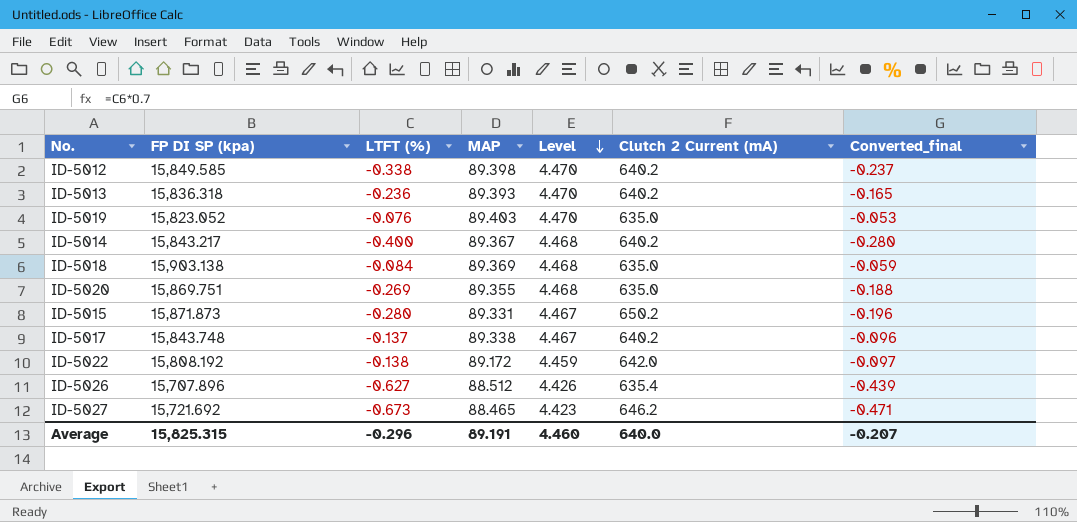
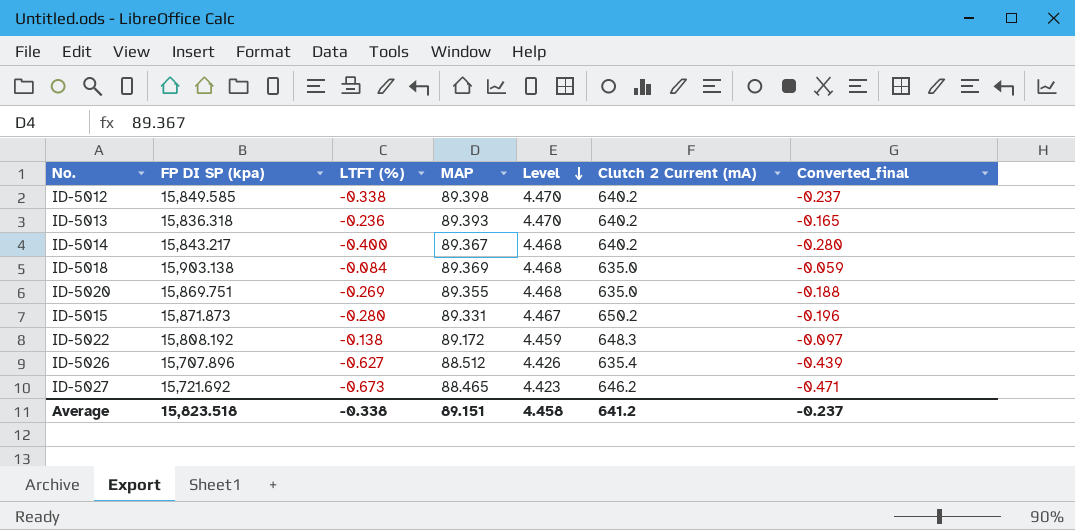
row ID-5019: 15,823.052 | -0.076 | 89.403 | 4.470 | 635.0 | -0.053 -> none
row ID-5017: 15,843.748 | -0.137 | 89.338 | 4.467 | 640.2 | -0.096 -> none
ID-5022 | Clutch 2 Current (mA): 642.0 -> 648.3
Average | FP DI SP (kpa): 15,825.315 -> 15,823.518
Average | LTFT (%): -0.296 -> -0.338
Average | MAP: 89.191 -> 89.151
Average | Level: 4.460 -> 4.458
Average | Clutch 2 Current (mA): 640.0 -> 641.2
Average | Converted_final: -0.207 -> -0.237

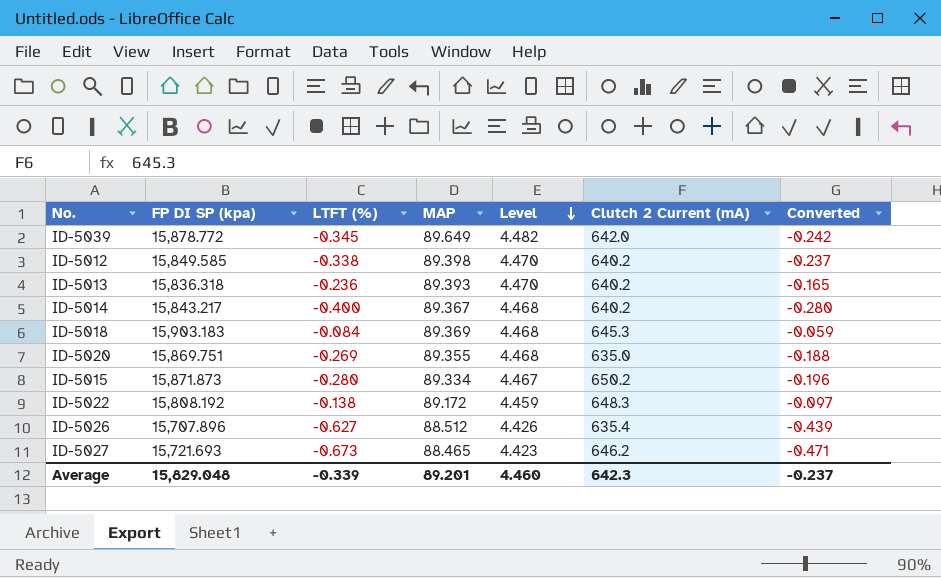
column name: Converted_final -> Converted
row ID-5039: none -> 15,878.772 | -0.345 | 89.649 | 4.482 | 642.0 | -0.242
ID-5018 | FP DI SP (kpa): 15,903.138 -> 15,903.183
ID-5018 | Clutch 2 Current (mA): 635.0 -> 645.3
ID-5015 | MAP: 89.331 -> 89.334
ID-5027 | FP DI SP (kpa): 15,721.692 -> 15,721.693
Average | FP DI SP (kpa): 15,823.518 -> 15,829.048
Average | LTFT (%): -0.338 -> -0.339
Average | MAP: 89.151 -> 89.201
Average | Level: 4.458 -> 4.460
Average | Clutch 2 Current (mA): 641.2 -> 642.3

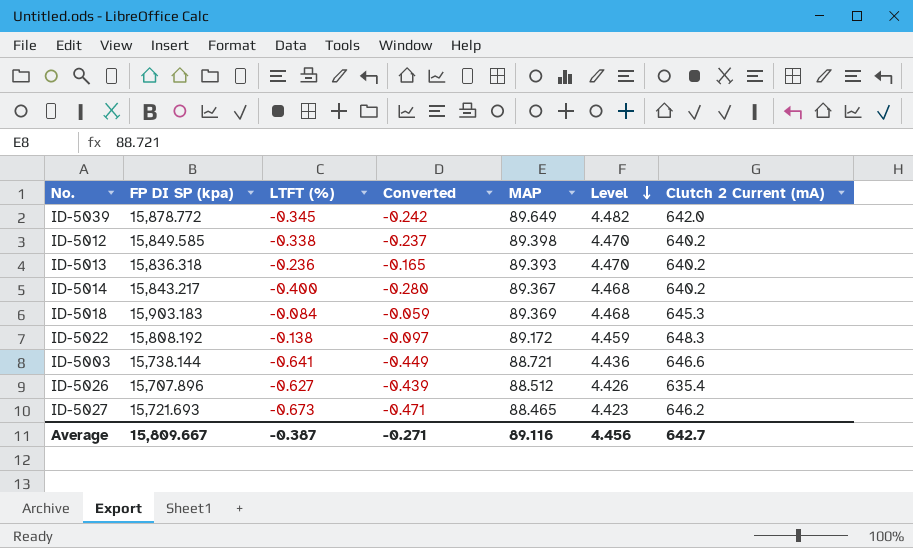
column Converted | position: 7 -> 4
row ID-5020: 15,869.751 | -0.269 | 89.355 | 4.468 | 635.0 | -0.188 -> none
row ID-5015: 15,871.873 | -0.280 | 89.334 | 4.467 | 650.2 | -0.196 -> none
row ID-5003: none -> 15,738.144 | -0.641 | -0.449 | 88.721 | 4.436 | 646.6
Average | FP DI SP (kpa): 15,829.048 -> 15,809.667
Average | LTFT (%): -0.339 -> -0.387
Average | Converted: -0.237 -> -0.271
Average | MAP: 89.201 -> 89.116
Average | Level: 4.460 -> 4.456
Average | Clutch 2 Current (mA): 642.3 -> 642.7

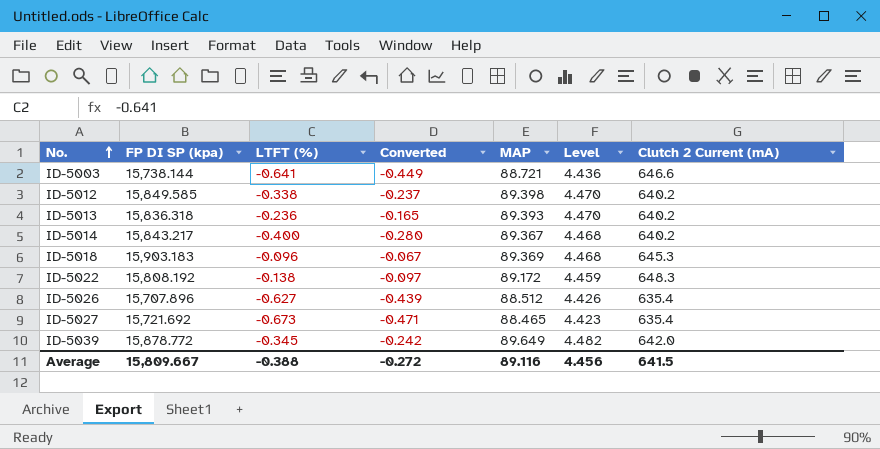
row order: Level descending -> No. ascending
ID-5018 | LTFT (%): -0.084 -> -0.096
ID-5018 | Converted: -0.059 -> -0.067
ID-5027 | FP DI SP (kpa): 15,721.693 -> 15,721.692
ID-5027 | Clutch 2 Current (mA): 646.2 -> 635.4
Average | LTFT (%): -0.387 -> -0.388
Average | Converted: -0.271 -> -0.272
Average | Clutch 2 Current (mA): 642.7 -> 641.5

